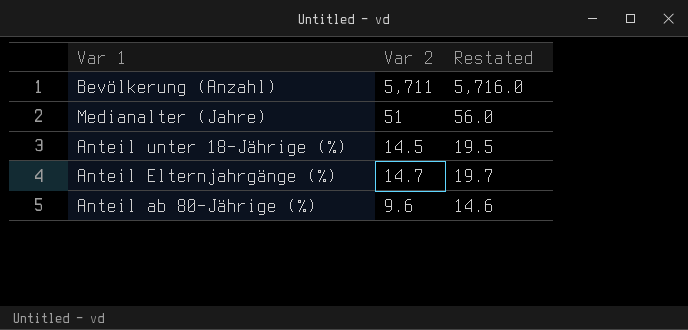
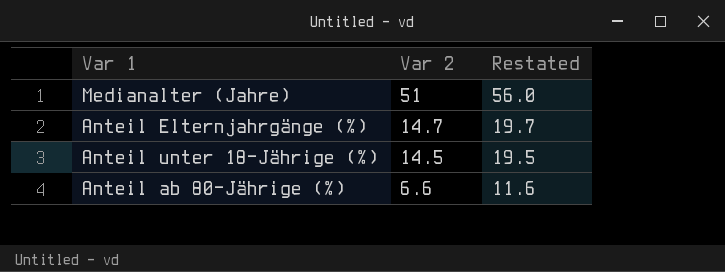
row order: none -> Var 2 descending
row Bevölkerung (Anzahl): 5,711 | 5,716.0 -> none
Anteil ab 80-Jährige (%) | Var 2: 9.6 -> 6.6
Anteil ab 80-Jährige (%) | Restated: 14.6 -> 11.6

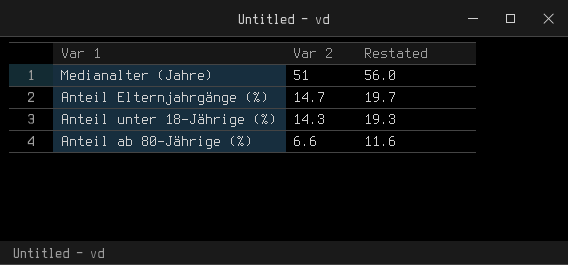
Anteil unter 18-Jährige (%) | Var 2: 14.5 -> 14.3
Anteil unter 18-Jährige (%) | Restated: 19.5 -> 19.3

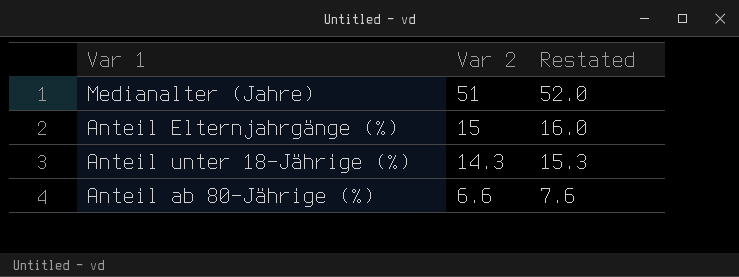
column Restated | formula: [Var 2] + 5 -> [Var 2] + 1
Anteil Elternjahrgänge (%) | Var 2: 14.7 -> 15

